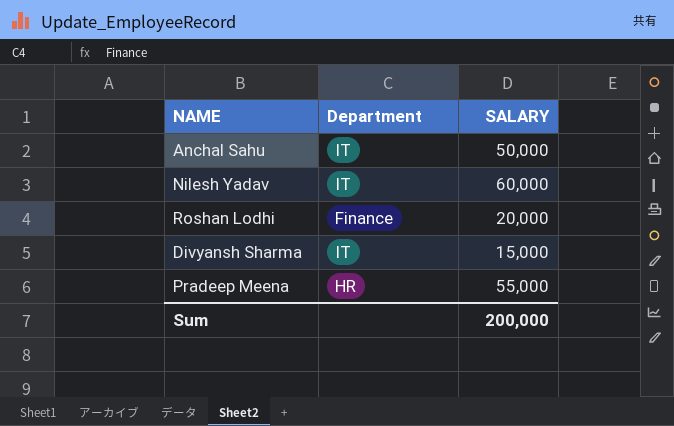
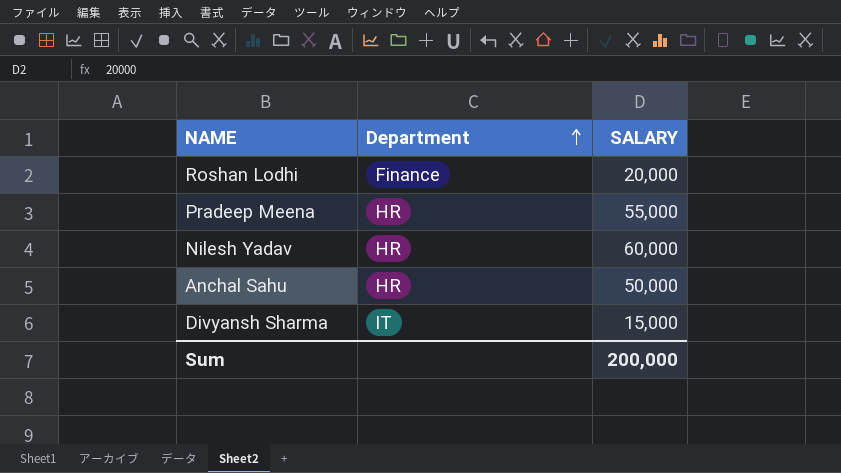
row order: none -> Department ascending
Nilesh Yadav | Department: IT -> HR
Anchal Sahu | Department: IT -> HR

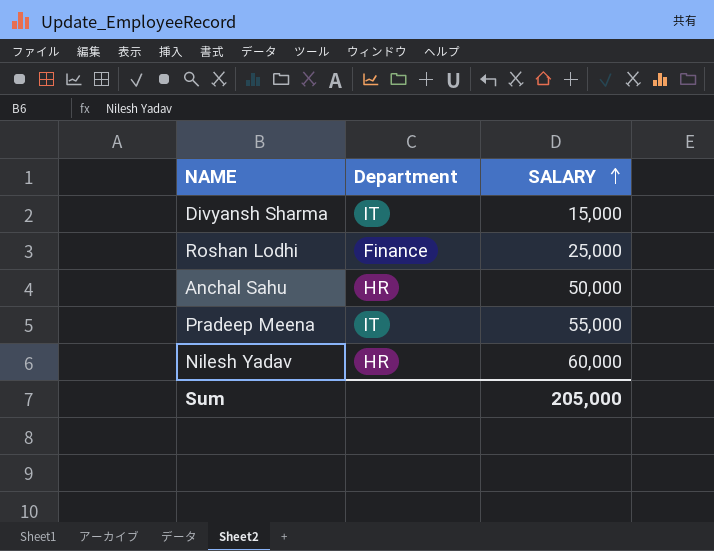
row order: Department ascending -> SALARY ascending
Roshan Lodhi | SALARY: 20,000 -> 25,000
Pradeep Meena | Department: HR -> IT
Sum | SALARY: 200,000 -> 205,000

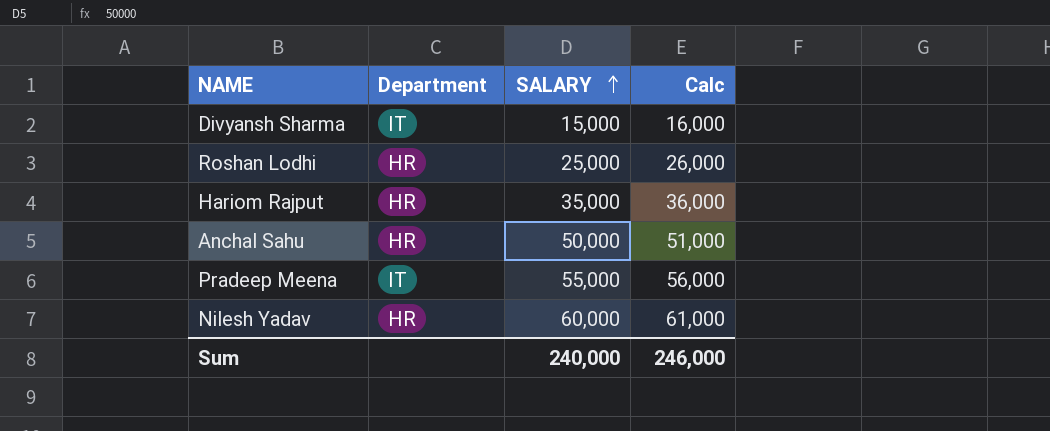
column Calc | formula: none -> [SALARY] + 1000
Roshan Lodhi | Department: Finance -> HR
row Hariom Rajput: none -> HR | 35,000 | 36,000
Sum | SALARY: 205,000 -> 240,000

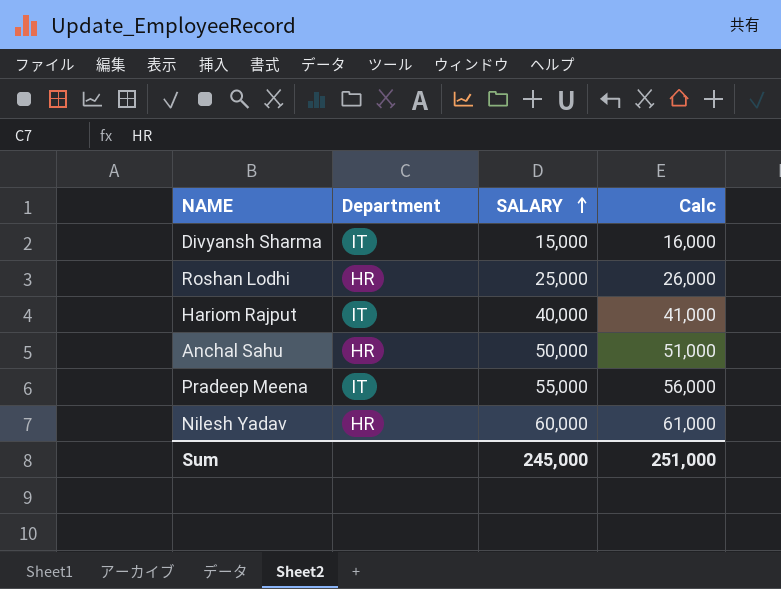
Hariom Rajput | Department: HR -> IT
Hariom Rajput | SALARY: 35,000 -> 40,000
Hariom Rajput | Calc: 36,000 -> 41,000
Sum | SALARY: 240,000 -> 245,000
Sum | Calc: 246,000 -> 251,000

